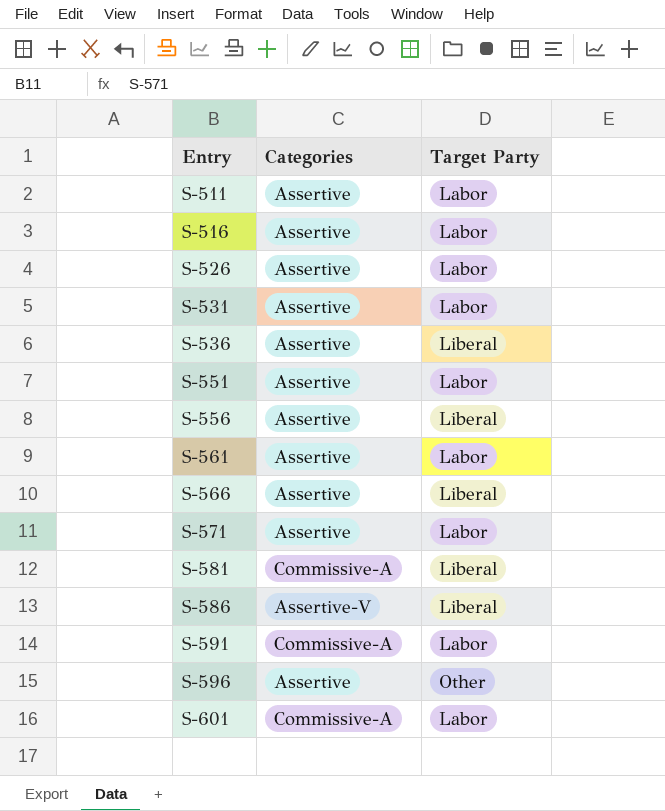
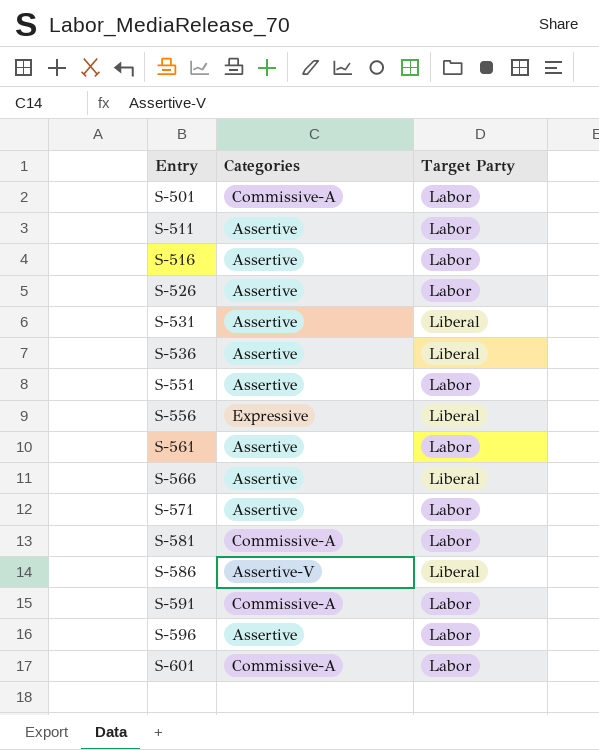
row S-501: none -> Commissive-A | Labor
S-531 | Target Party: Labor -> Liberal
S-556 | Categories: Assertive -> Expressive
S-581 | Target Party: Liberal -> Labor
S-596 | Target Party: Other -> Labor

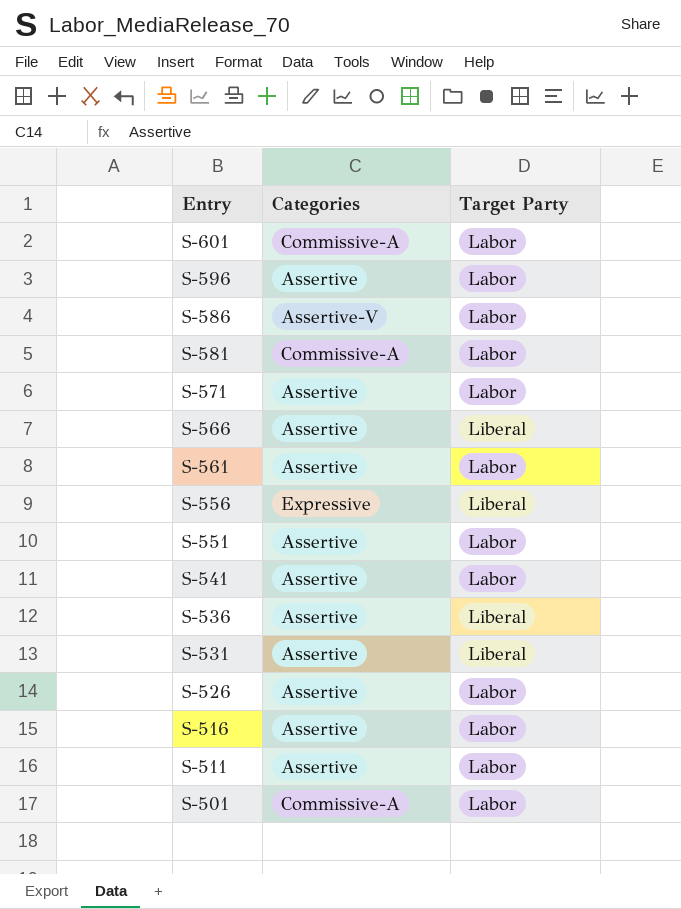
row order: Entry ascending -> Entry descending
row S-591: Commissive-A | Labor -> none
S-586 | Target Party: Liberal -> Labor
row S-541: none -> Assertive | Labor

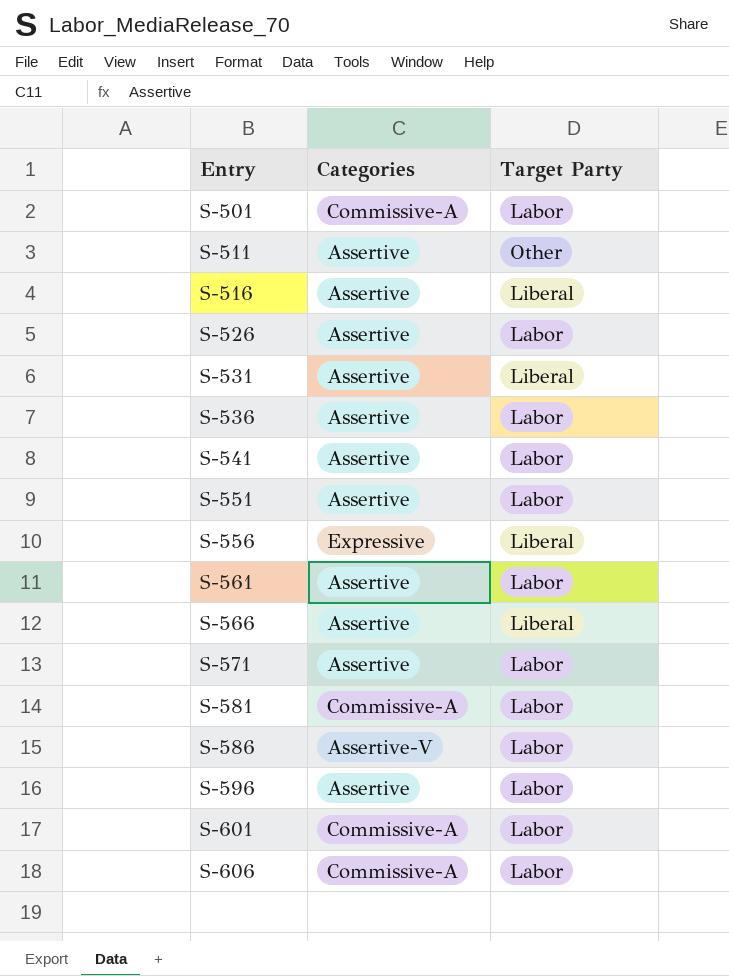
row order: Entry descending -> Entry ascending
S-511 | Target Party: Labor -> Other
S-516 | Target Party: Labor -> Liberal
S-536 | Target Party: Liberal -> Labor
row S-606: none -> Commissive-A | Labor

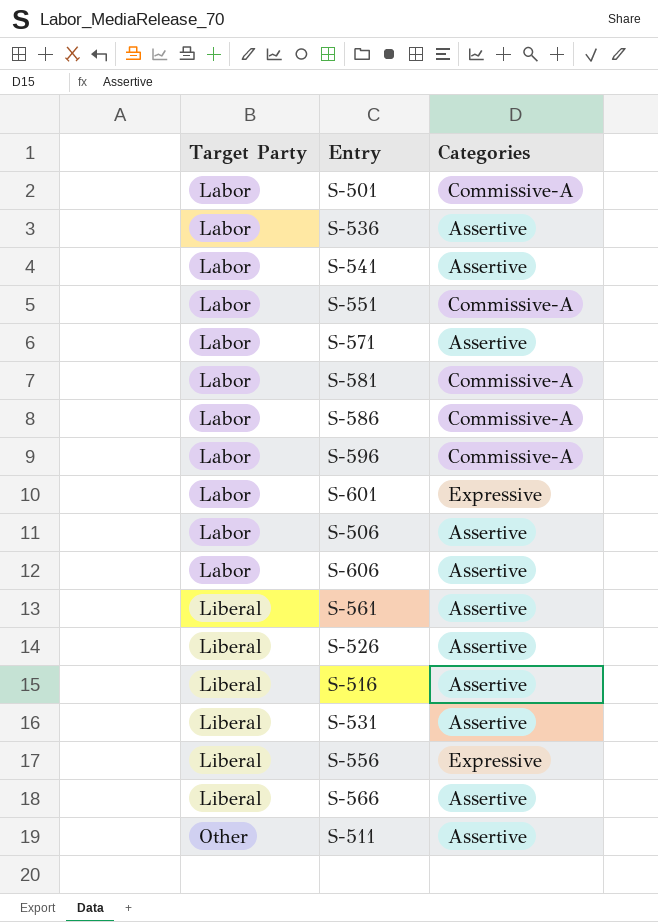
row order: Entry ascending -> Target Party ascending
column Target Party | position: 3 -> 1
S-551 | Categories: Assertive -> Commissive-A
S-586 | Categories: Assertive-V -> Commissive-A
S-596 | Categories: Assertive -> Commissive-A
S-601 | Categories: Commissive-A -> Expressive
row S-506: none -> Labor | Assertive
S-606 | Categories: Commissive-A -> Assertive
S-561 | Target Party: Labor -> Liberal
S-526 | Target Party: Labor -> Liberal

